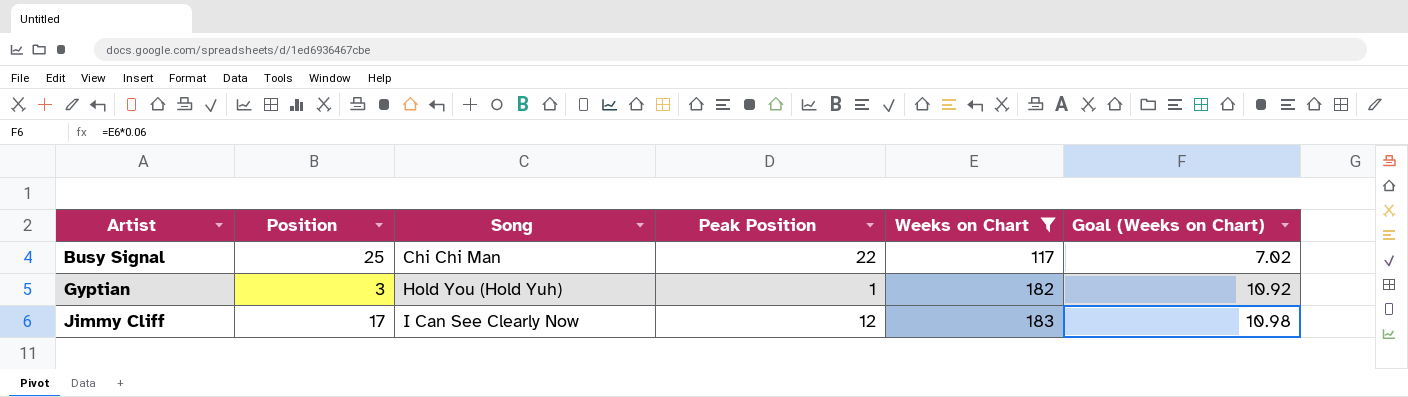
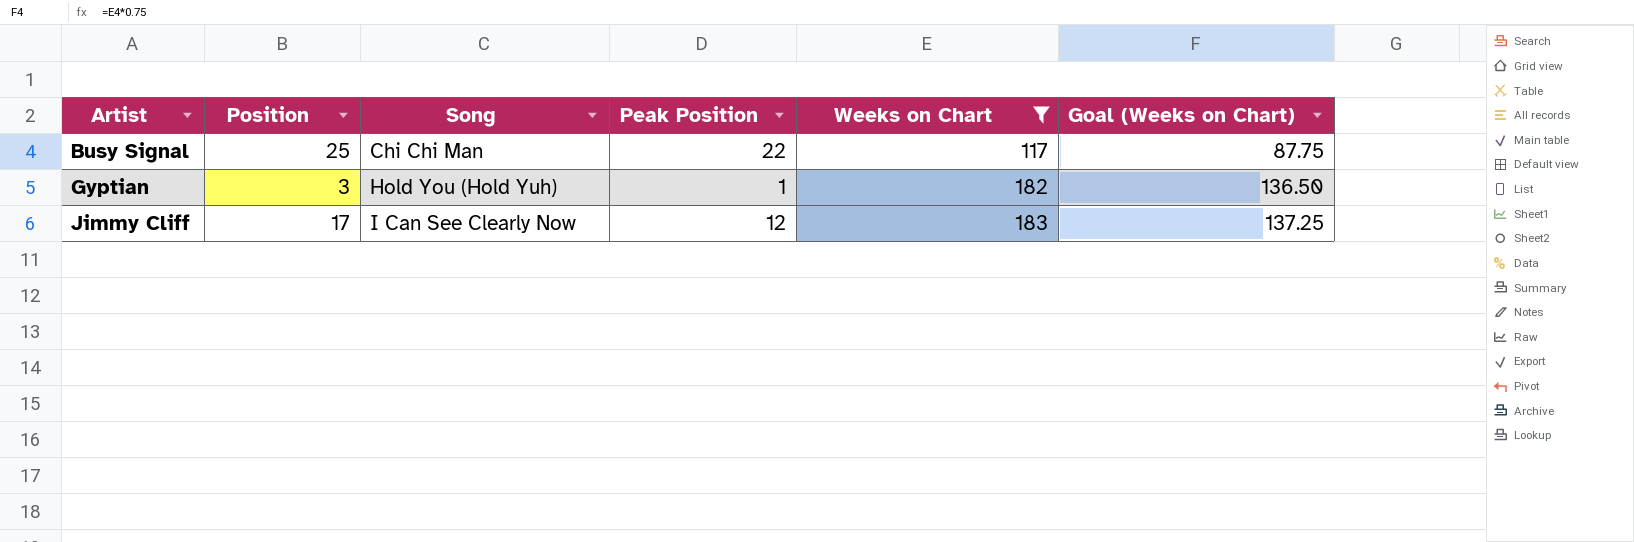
column Goal (Weeks on Chart) | formula: [Weeks on Chart] * 0.06 -> [Weeks on Chart] * 0.75

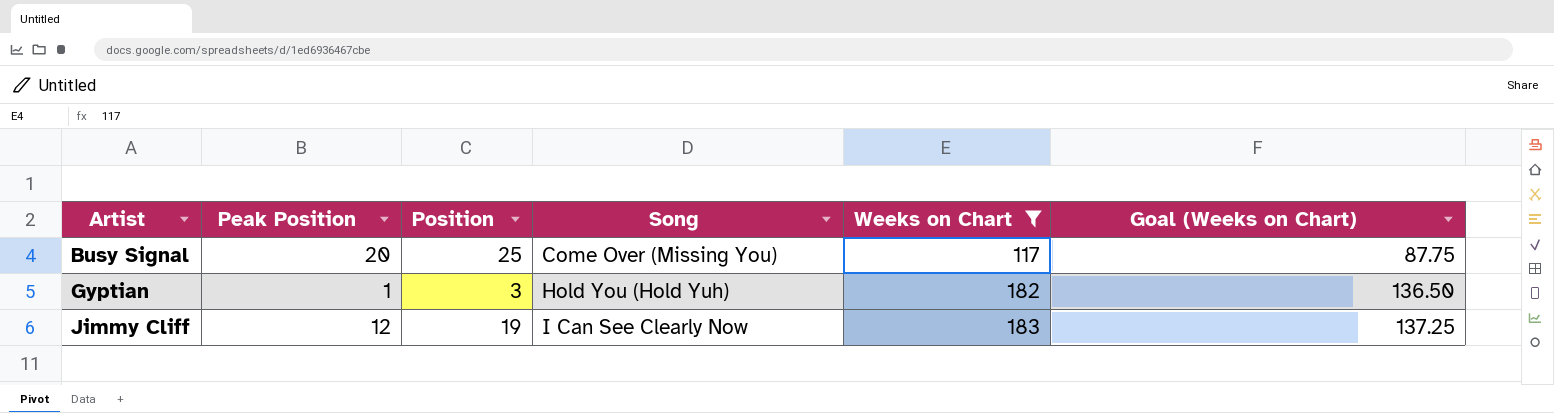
column Peak Position | position: 4 -> 2
Busy Signal | Peak Position: 22 -> 20
Busy Signal | Song: Chi Chi Man -> Come Over (Missing You)
Jimmy Cliff | Position: 17 -> 19

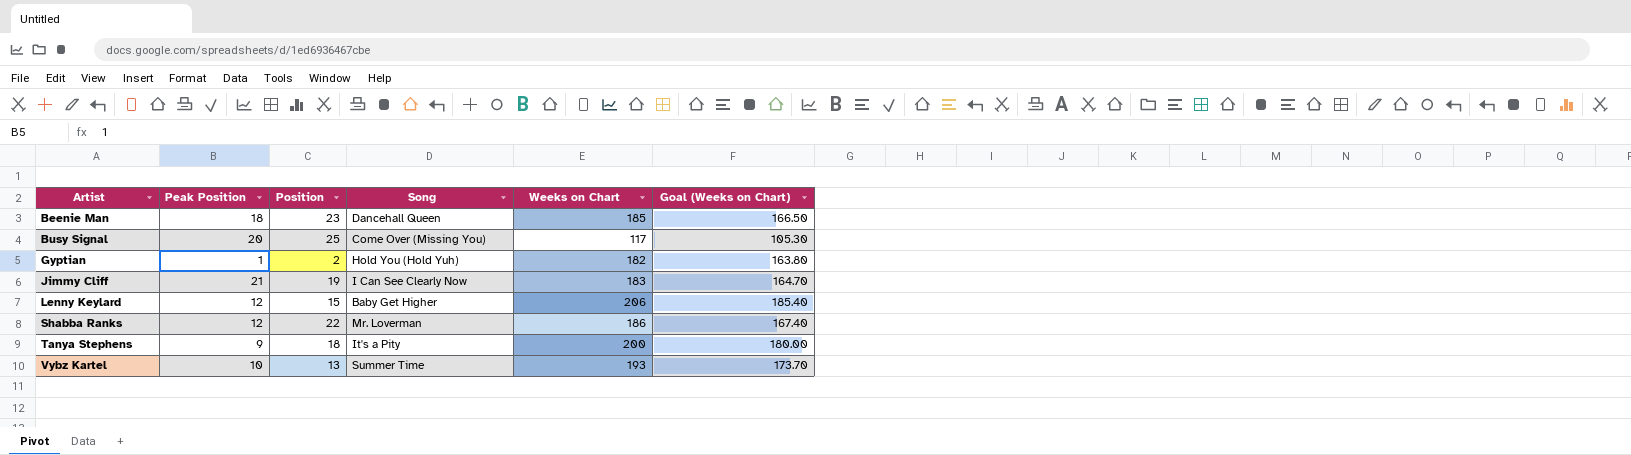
filter: Weeks on Chart <= 183 -> none
column Goal (Weeks on Chart) | formula: [Weeks on Chart] * 0.75 -> [Weeks on Chart] * 0.9
Gyptian | Position: 3 -> 2
Jimmy Cliff | Peak Position: 12 -> 21

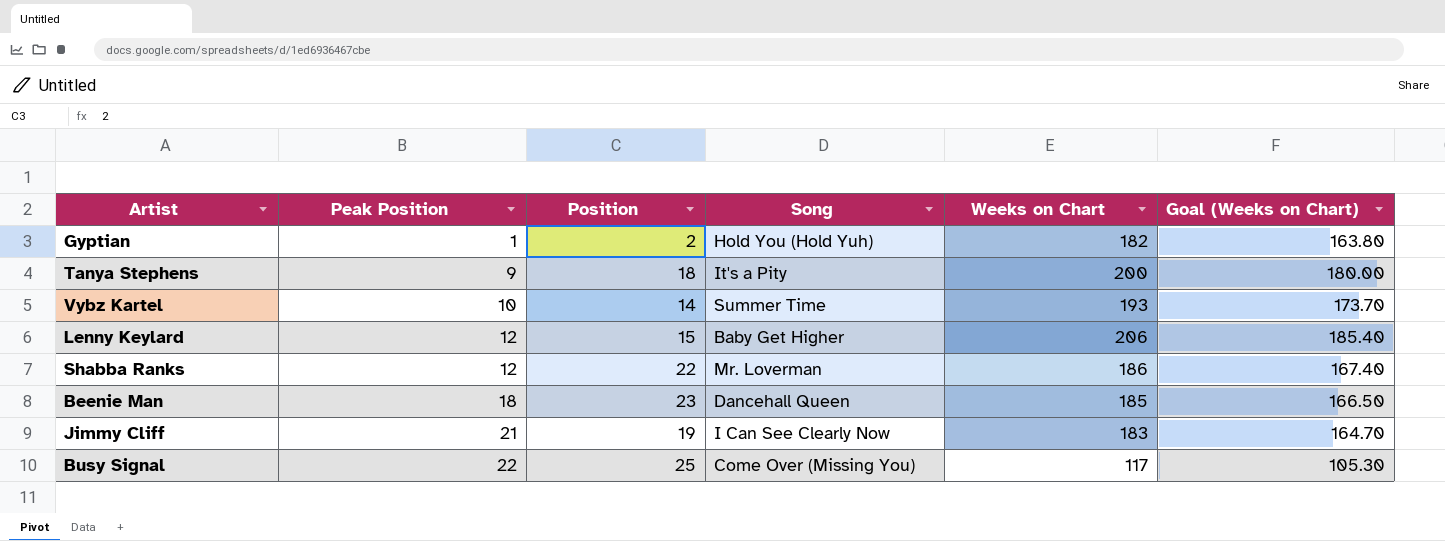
row order: Artist ascending -> Peak Position ascending
Vybz Kartel | Position: 13 -> 14
Busy Signal | Peak Position: 20 -> 22

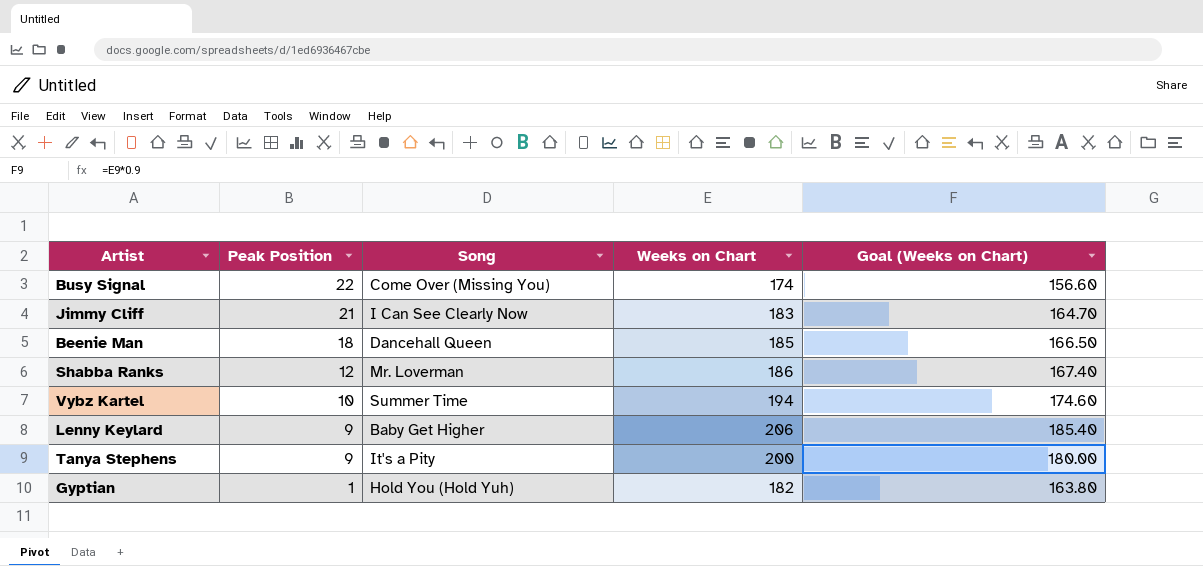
row order: Peak Position ascending -> Peak Position descending
column Position | position: 3 -> none
Busy Signal | Weeks on Chart: 117 -> 174
Busy Signal | Goal (Weeks on Chart): 105.30 -> 156.60
Vybz Kartel | Weeks on Chart: 193 -> 194
Vybz Kartel | Goal (Weeks on Chart): 173.70 -> 174.60
Lenny Keylard | Peak Position: 12 -> 9

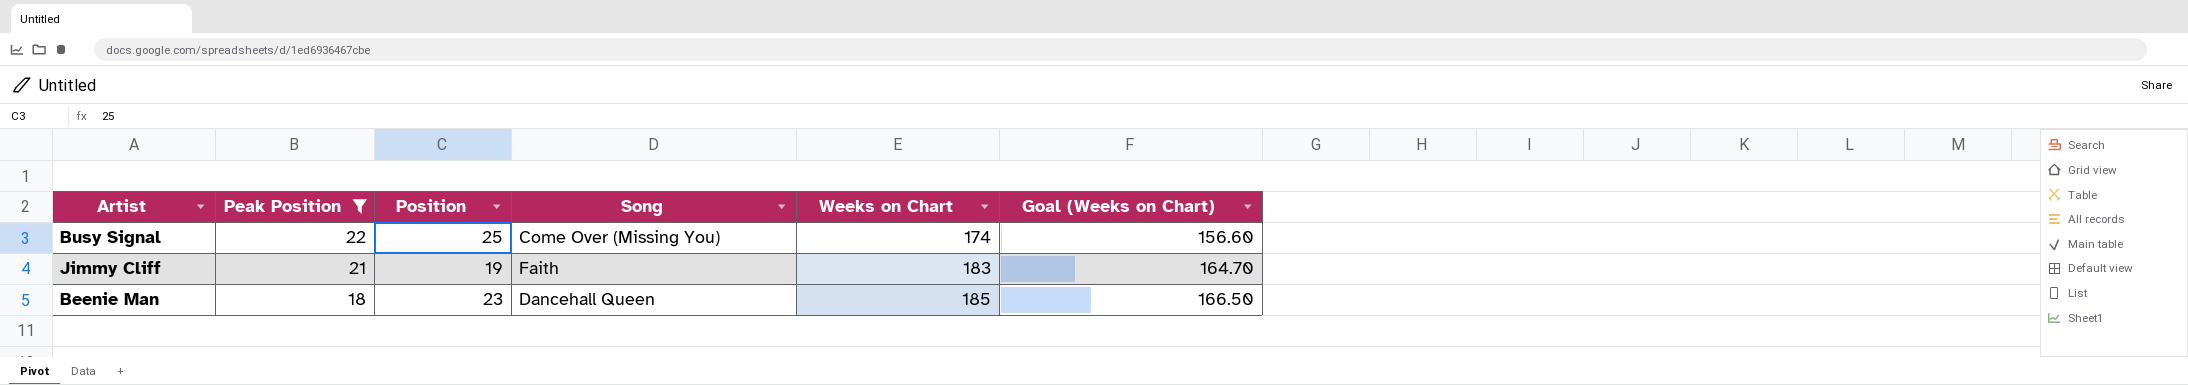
filter: none -> Peak Position >= 18
column Position | position: none -> 3
Jimmy Cliff | Song: I Can See Clearly Now -> Faith

